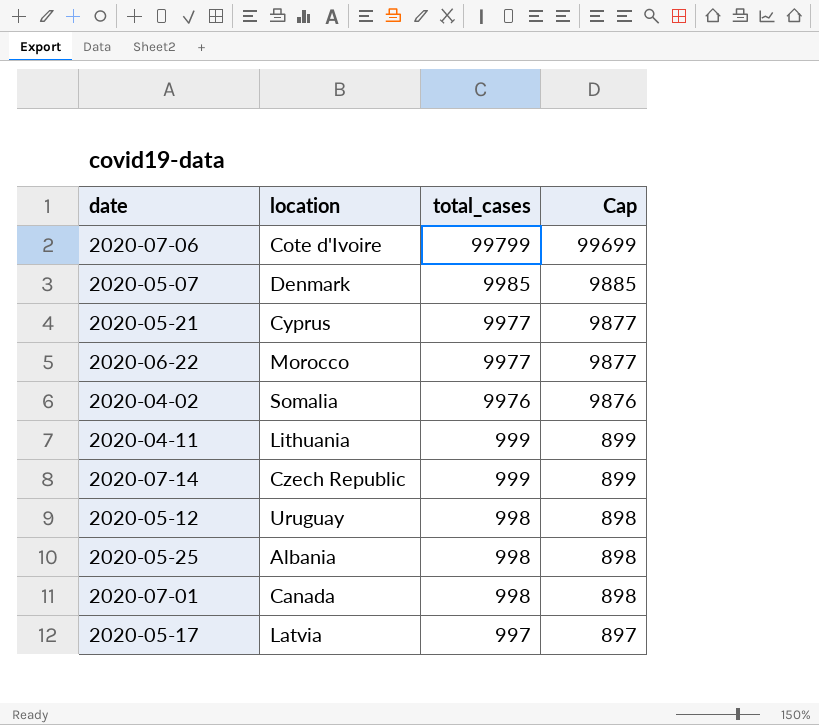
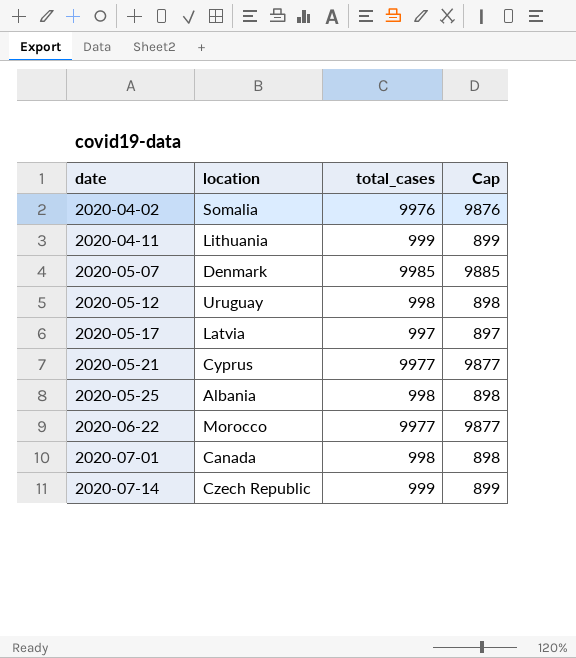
row order: total_cases descending -> date ascending
row 2020-07-06: Cote d'Ivoire | 99799 | 99699 -> none

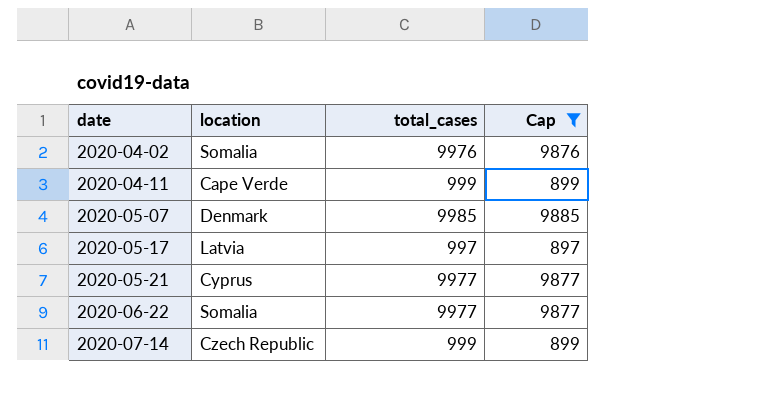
filter: none -> Cap != 898
2020-04-11 | location: Lithuania -> Cape Verde
2020-06-22 | location: Morocco -> Somalia

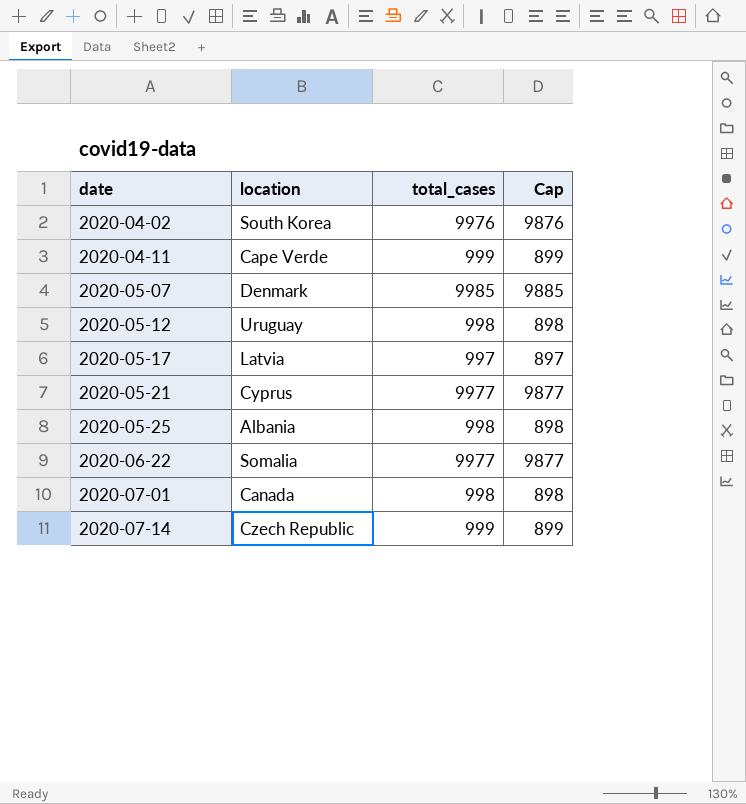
filter: Cap != 898 -> none
2020-04-02 | location: Somalia -> South Korea

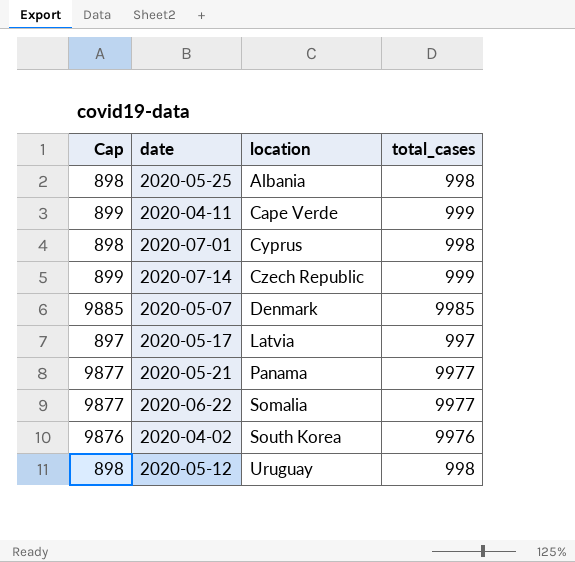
row order: date ascending -> location ascending
column Cap | position: 4 -> 1
2020-07-01 | location: Canada -> Cyprus
2020-05-21 | location: Cyprus -> Panama

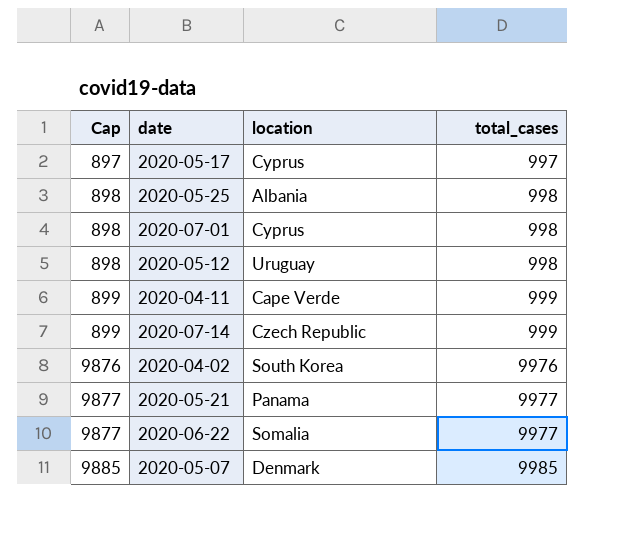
row order: location ascending -> Cap ascending
2020-05-17 | location: Latvia -> Cyprus

